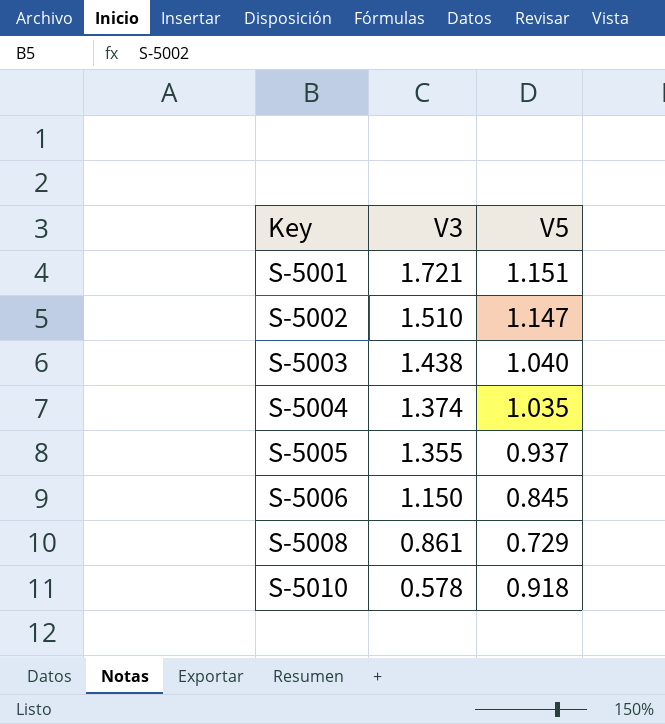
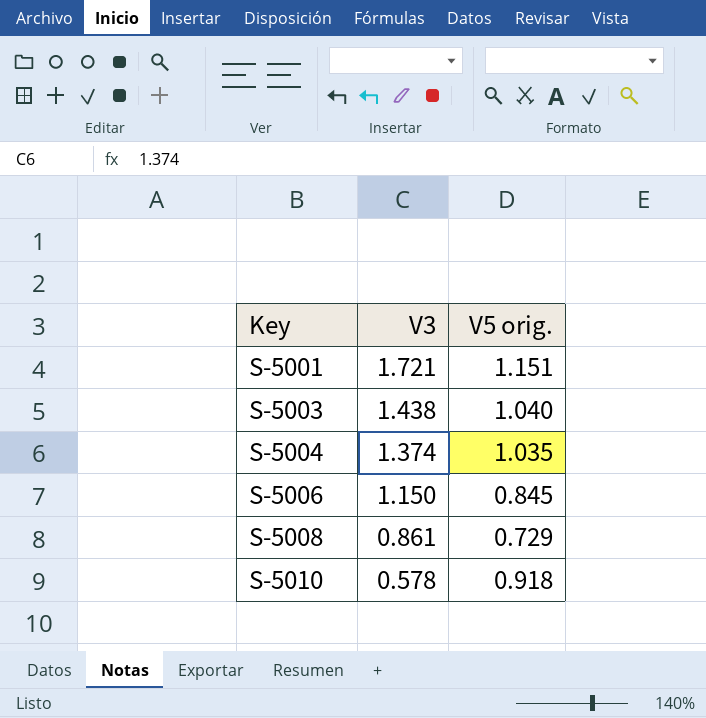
column name: V5 -> V5 orig.
row S-5002: 1.510 | 1.147 -> none
row S-5005: 1.355 | 0.937 -> none

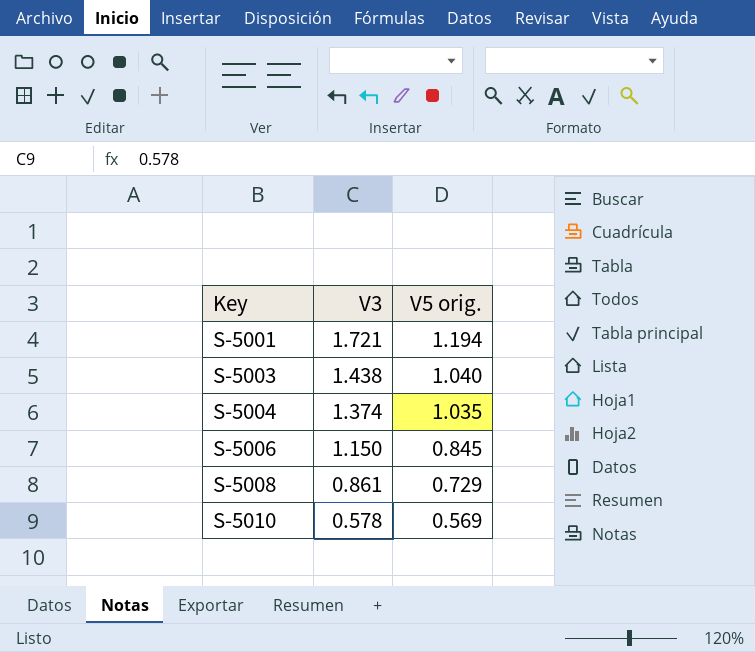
S-5001 | V5 orig.: 1.151 -> 1.194
S-5010 | V5 orig.: 0.918 -> 0.569

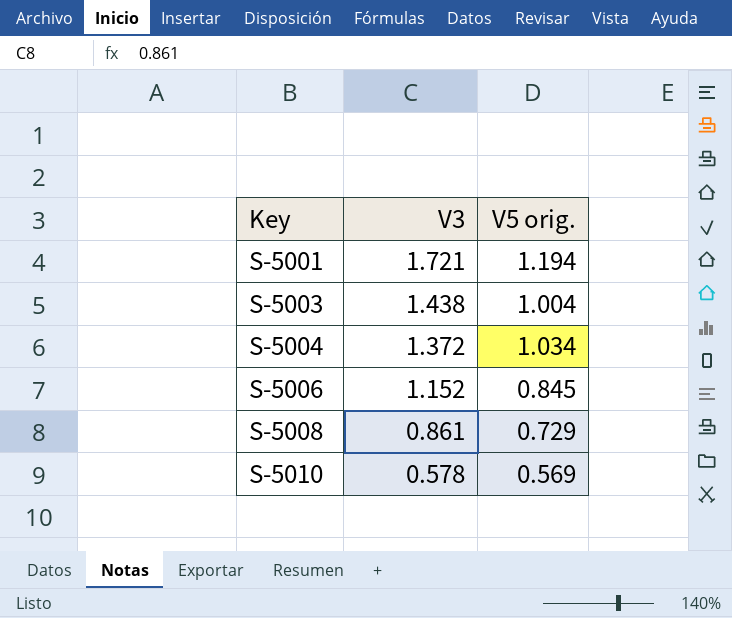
S-5003 | V5 orig.: 1.040 -> 1.004
S-5004 | V3: 1.374 -> 1.372
S-5004 | V5 orig.: 1.035 -> 1.034
S-5006 | V3: 1.150 -> 1.152

